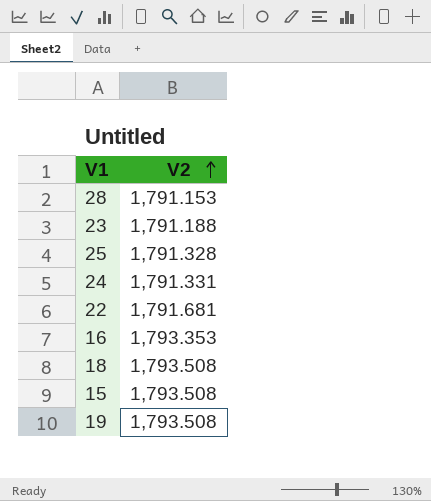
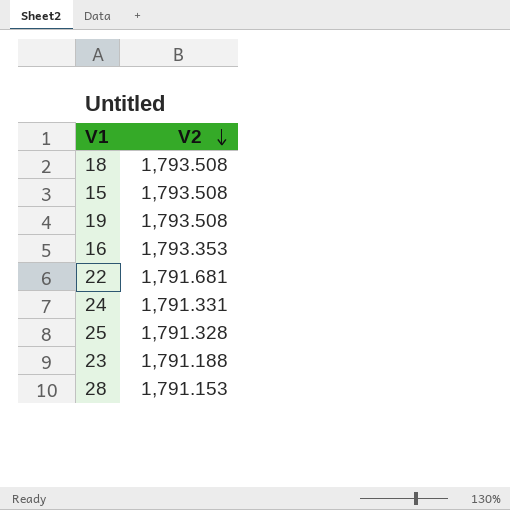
row order: V2 ascending -> V2 descending

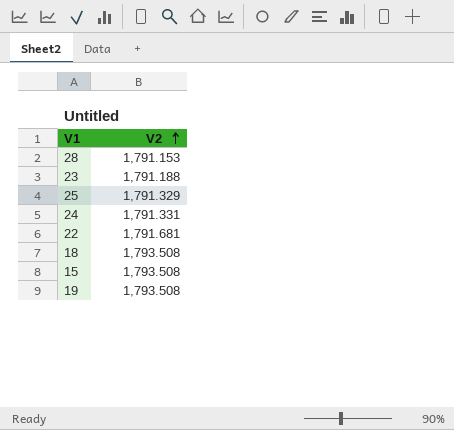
row order: V2 descending -> V2 ascending
row 16: 1,793.353 -> none
25 | V2: 1,791.328 -> 1,791.329

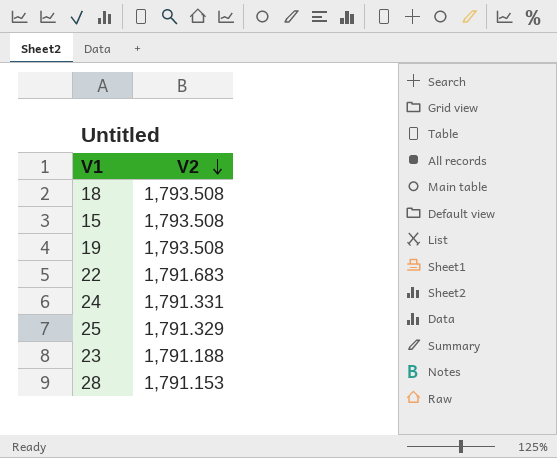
row order: V2 ascending -> V2 descending
22 | V2: 1,791.681 -> 1,791.683

